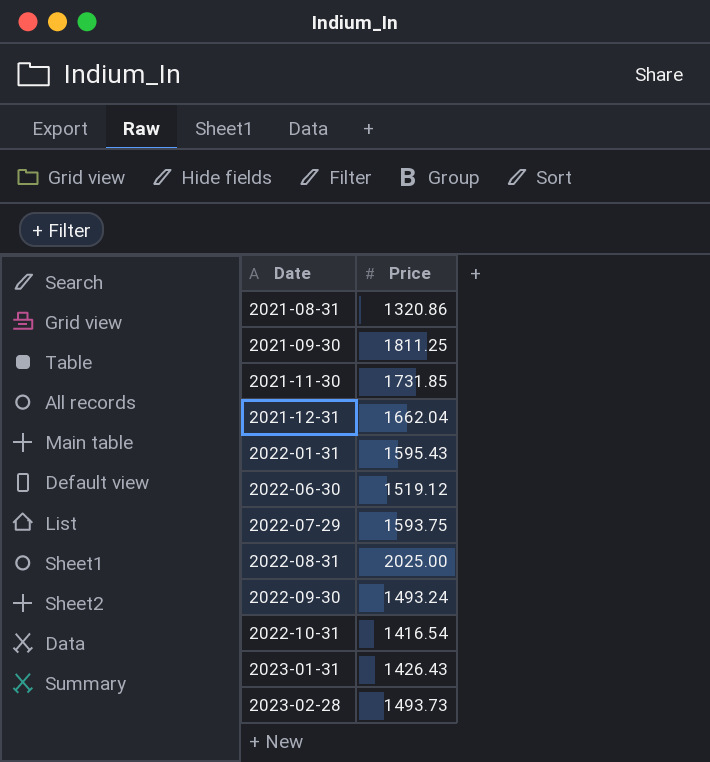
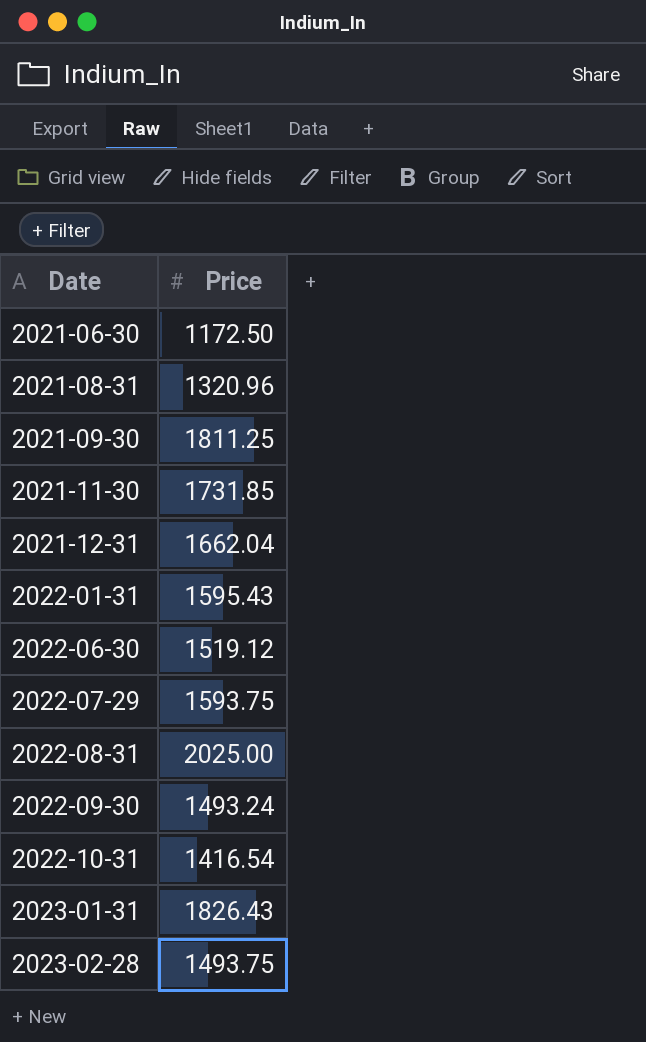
row 2021-06-30: none -> 1172.50
2021-08-31 | Price: 1320.86 -> 1320.96
2023-01-31 | Price: 1426.43 -> 1826.43
2023-02-28 | Price: 1493.73 -> 1493.75

